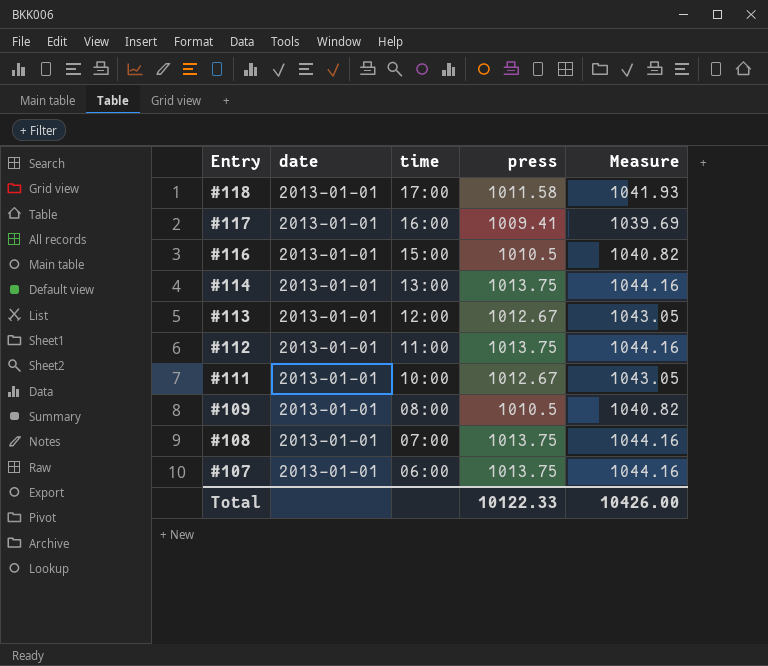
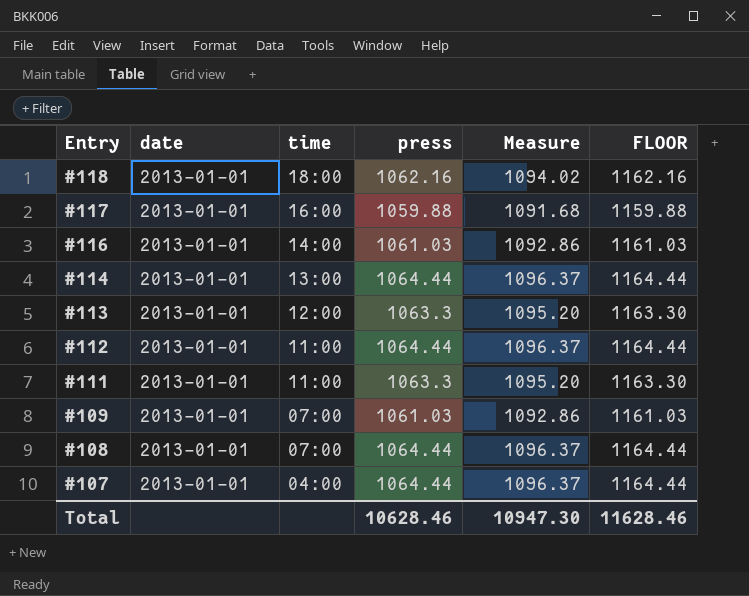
column FLOOR | formula: none -> [press] + 100
#118 | time: 17:00 -> 18:00
#118 | press: 1011.58 -> 1062.16
#118 | Measure: 1041.93 -> 1094.02
#117 | press: 1009.41 -> 1059.88
#117 | Measure: 1039.69 -> 1091.68
#116 | time: 15:00 -> 14:00
#116 | press: 1010.5 -> 1061.03
#116 | Measure: 1040.82 -> 1092.86
#114 | press: 1013.75 -> 1064.44
#114 | Measure: 1044.16 -> 1096.37
#113 | press: 1012.67 -> 1063.3
#113 | Measure: 1043.05 -> 1095.20
#112 | press: 1013.75 -> 1064.44
#112 | Measure: 1044.16 -> 1096.37
#111 | time: 10:00 -> 11:00
#111 | press: 1012.67 -> 1063.3
#111 | Measure: 1043.05 -> 1095.20
#109 | time: 08:00 -> 07:00
#109 | press: 1010.5 -> 1061.03
#109 | Measure: 1040.82 -> 1092.86
#108 | press: 1013.75 -> 1064.44
#108 | Measure: 1044.16 -> 1096.37
#107 | time: 06:00 -> 04:00
#107 | press: 1013.75 -> 1064.44
#107 | Measure: 1044.16 -> 1096.37
Total | press: 10122.33 -> 10628.46
Total | Measure: 10426.00 -> 10947.30

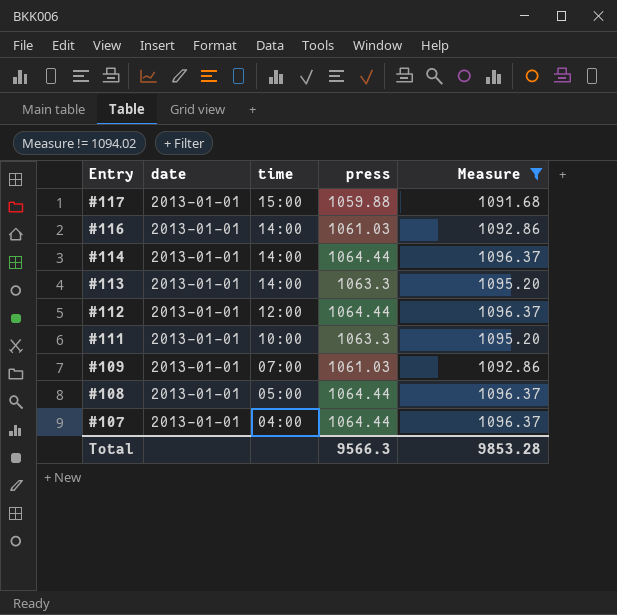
filter: none -> Measure != 1094.02
column FLOOR | formula: [press] + 100 -> none
#117 | time: 16:00 -> 15:00
#114 | time: 13:00 -> 14:00
#113 | time: 12:00 -> 14:00
#112 | time: 11:00 -> 12:00
#111 | time: 11:00 -> 10:00
#108 | time: 07:00 -> 05:00
Total | press: 10628.46 -> 9566.3
Total | Measure: 10947.30 -> 9853.28

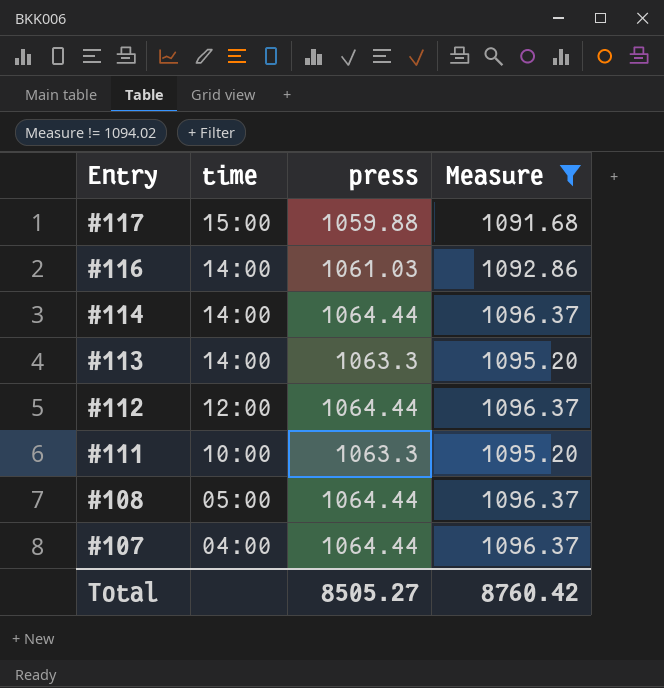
column date | position: 2 -> none
row #109: 2013-01-01 | 07:00 | 1061.03 | 1092.86 -> none
Total | press: 9566.3 -> 8505.27
Total | Measure: 9853.28 -> 8760.42

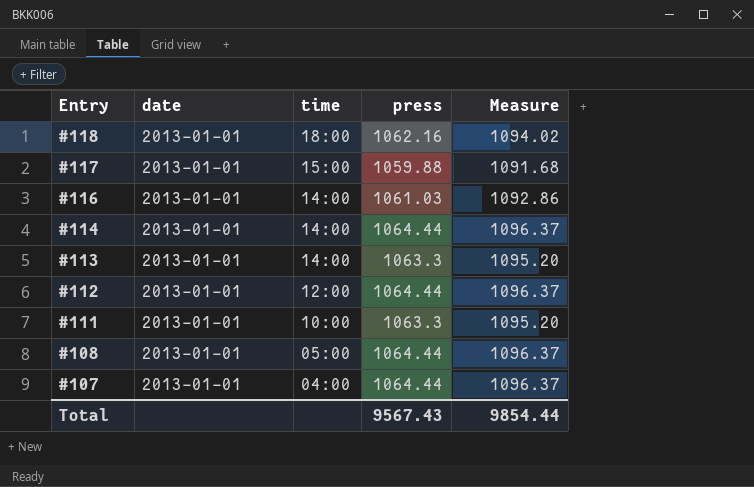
filter: Measure != 1094.02 -> none
column date | position: none -> 2
Total | press: 8505.27 -> 9567.43
Total | Measure: 8760.42 -> 9854.44

